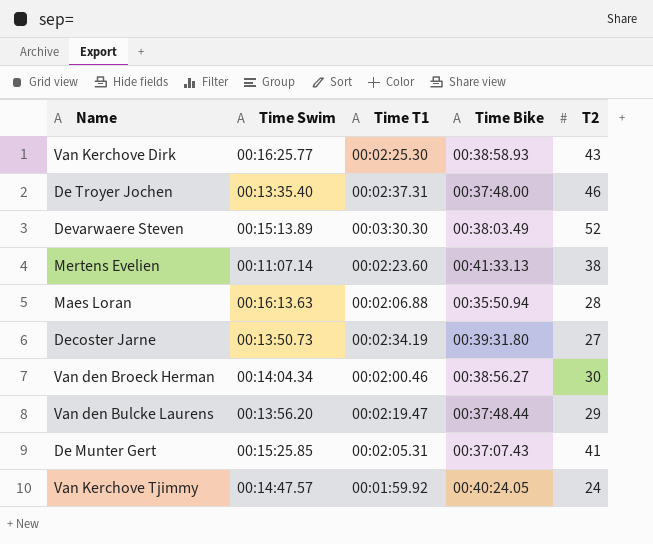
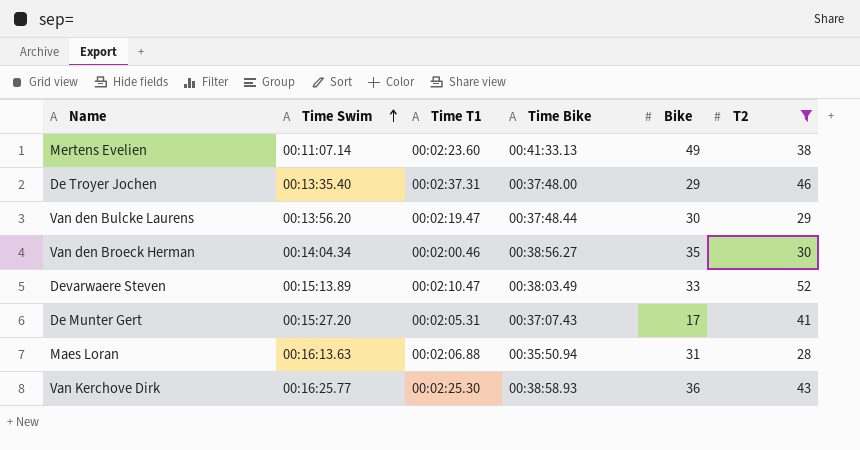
filter: none -> T2 >= 28
row order: none -> Time Swim ascending
column Bike | position: none -> 5
Devarwaere Steven | Time T1: 00:03:30.30 -> 00:02:10.47
De Munter Gert | Time Swim: 00:15:25.85 -> 00:15:27.20

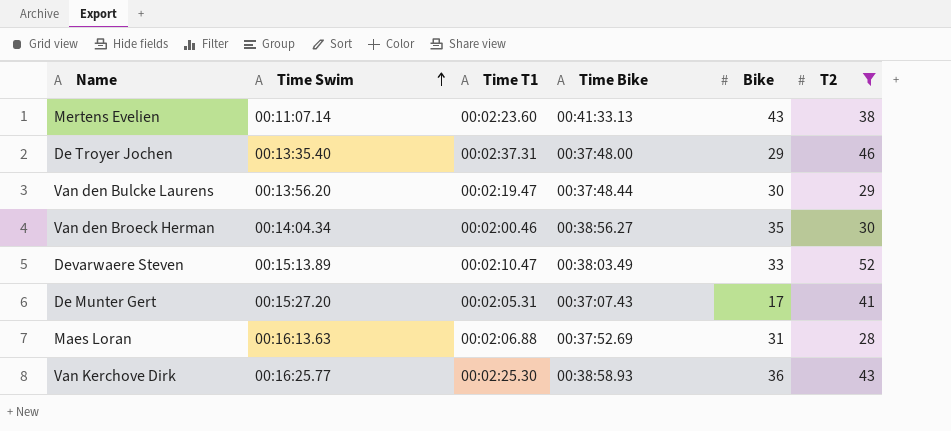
Mertens Evelien | Bike: 49 -> 43
Maes Loran | Time Bike: 00:35:50.94 -> 00:37:52.69

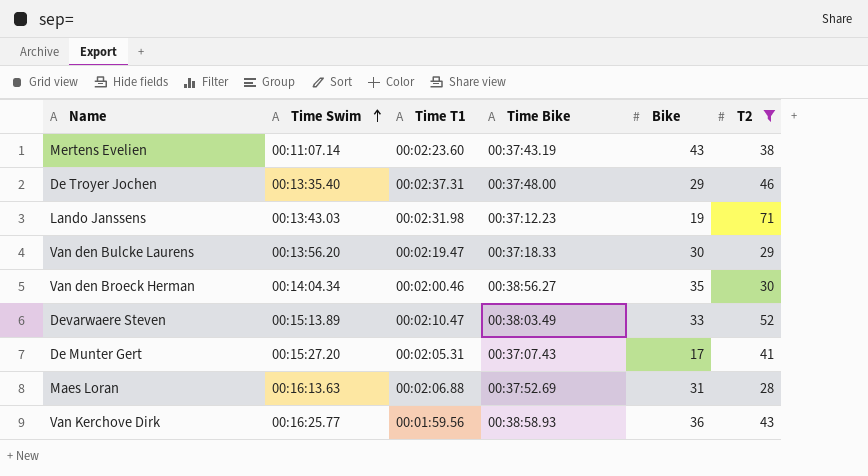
Mertens Evelien | Time Bike: 00:41:33.13 -> 00:37:43.19
row Lando Janssens: none -> 00:13:43.03 | 00:02:31.98 | 00:37:12.23 | 19 | 71
Van den Bulcke Laurens | Time Bike: 00:37:48.44 -> 00:37:18.33
Van Kerchove Dirk | Time T1: 00:02:25.30 -> 00:01:59.56

